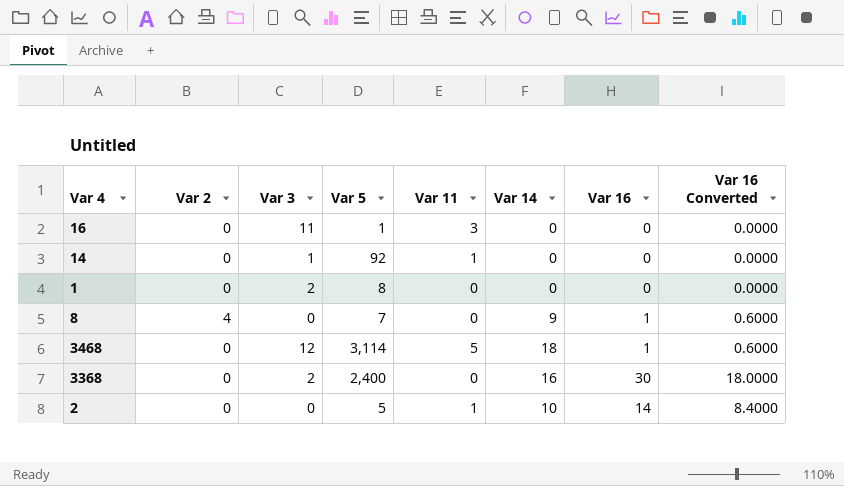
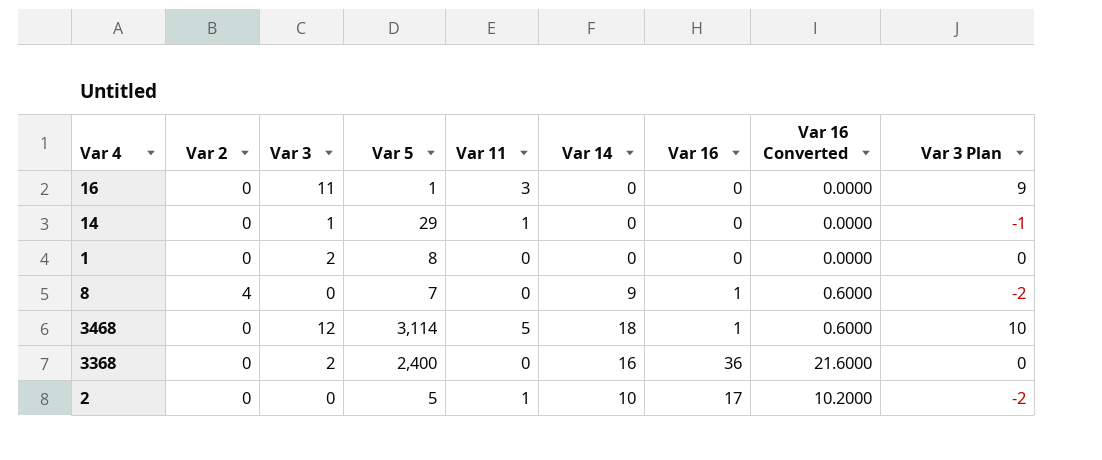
column Var 3 Plan | formula: none -> [Var 3] - 2
14 | Var 5: 92 -> 29
3368 | Var 16: 30 -> 36
3368 | Var 16 Converted: 18.0000 -> 21.6000
2 | Var 16: 14 -> 17
2 | Var 16 Converted: 8.4000 -> 10.2000

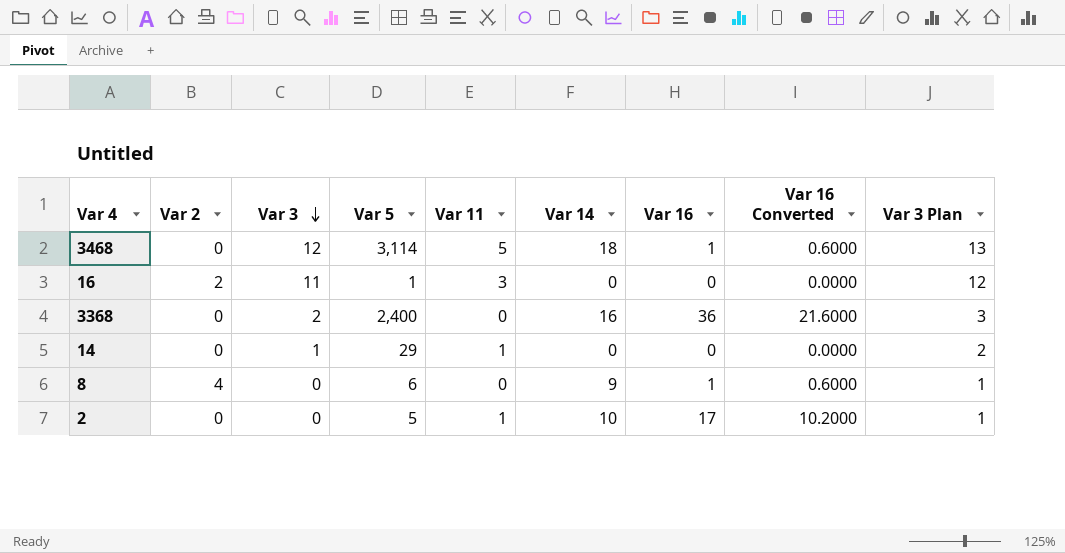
row order: none -> Var 3 descending
column Var 3 Plan | formula: [Var 3] - 2 -> [Var 3] + 1
row 1: 0 | 2 | 8 | 0 | 0 | 0 | 0.0000 | 0 -> none
16 | Var 2: 0 -> 2
8 | Var 5: 7 -> 6

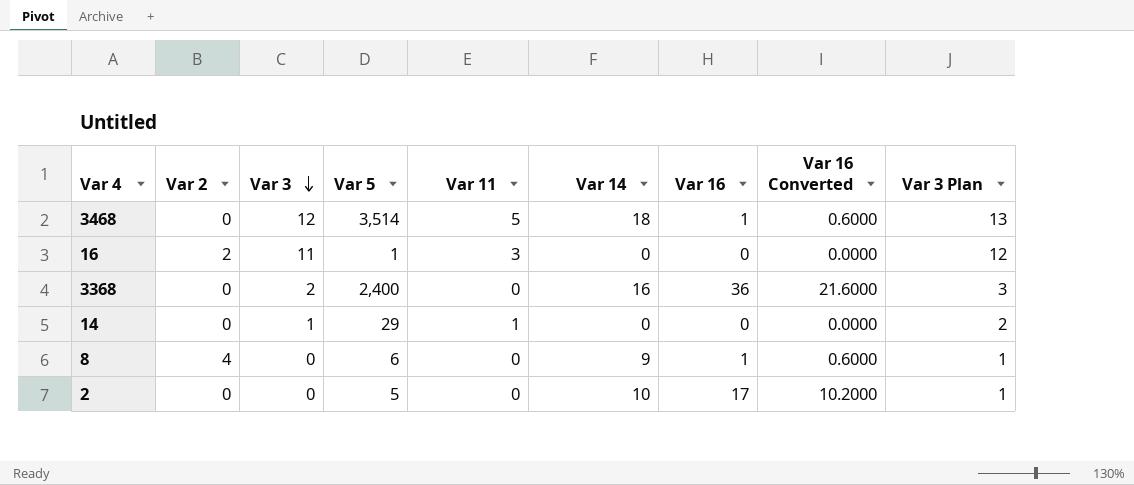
3468 | Var 5: 3,114 -> 3,514
2 | Var 11: 1 -> 0

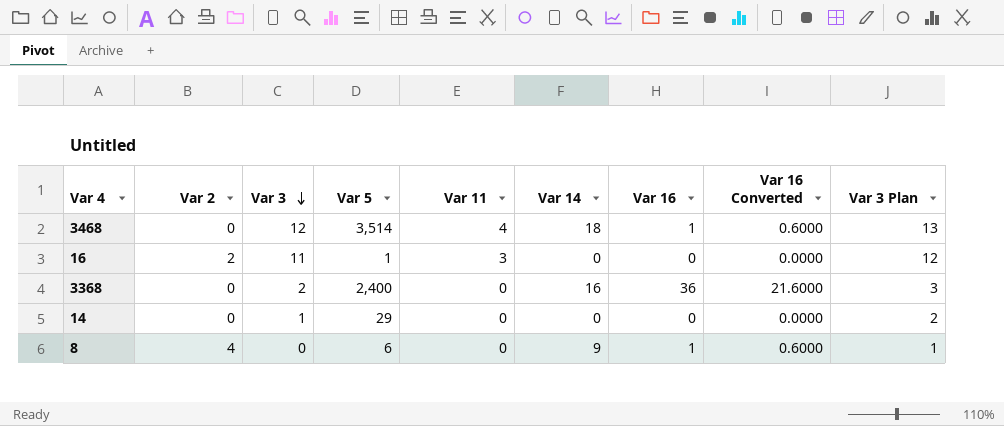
row 2: 0 | 0 | 5 | 0 | 10 | 17 | 10.2000 | 1 -> none
3468 | Var 11: 5 -> 4
14 | Var 11: 1 -> 0

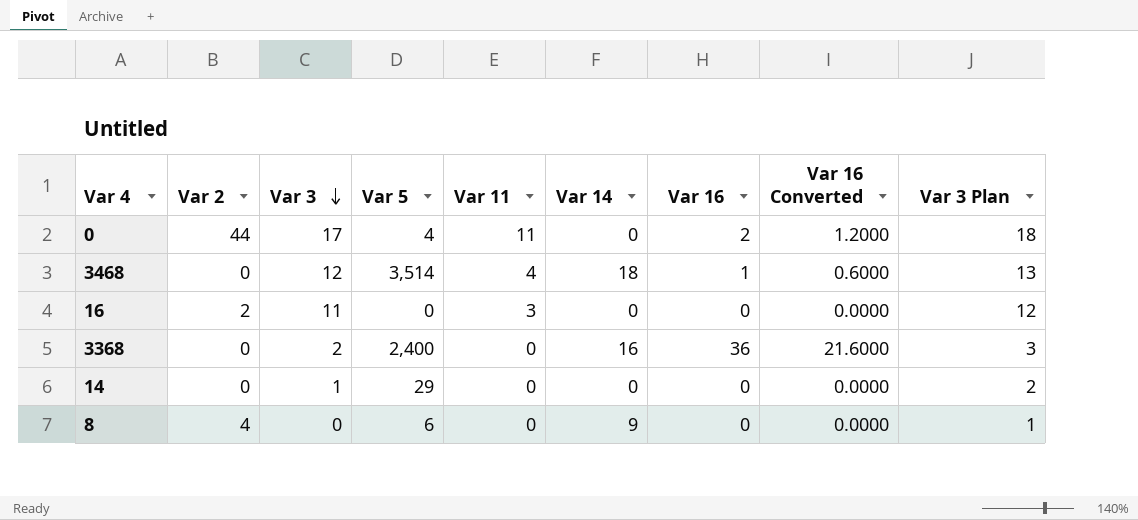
row 0: none -> 44 | 17 | 4 | 11 | 0 | 2 | 1.2000 | 18
16 | Var 5: 1 -> 0
8 | Var 16: 1 -> 0
8 | Var 16 Converted: 0.6000 -> 0.0000

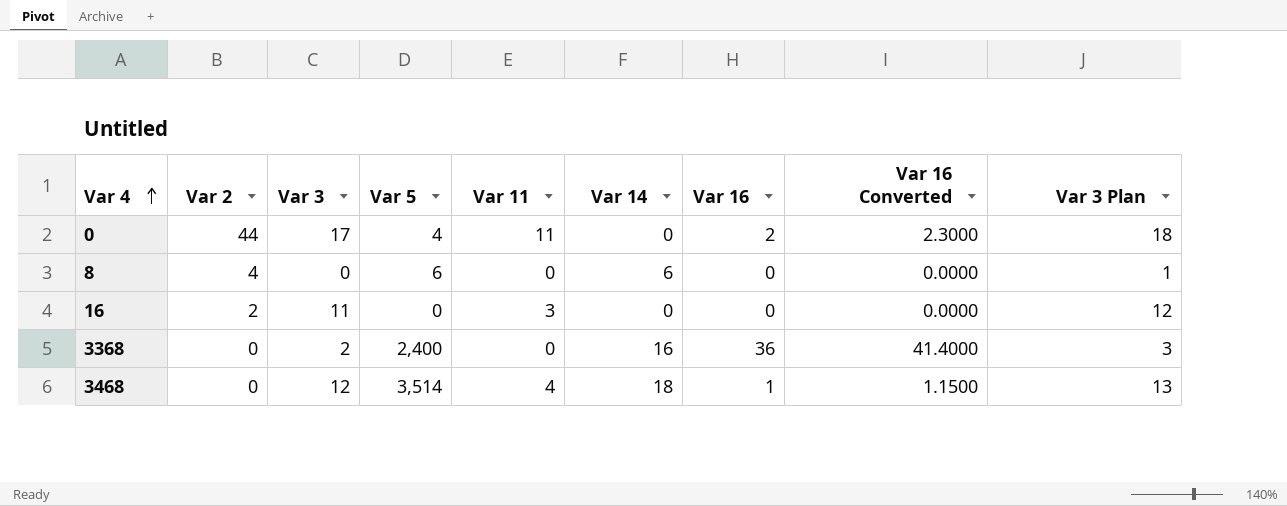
row order: Var 3 descending -> Var 4 ascending
column Var 16 Converted | formula: [Var 16] * 0.6 -> [Var 16] * 1.15
row 14: 0 | 1 | 29 | 0 | 0 | 0 | 0.0000 | 2 -> none
8 | Var 14: 9 -> 6

